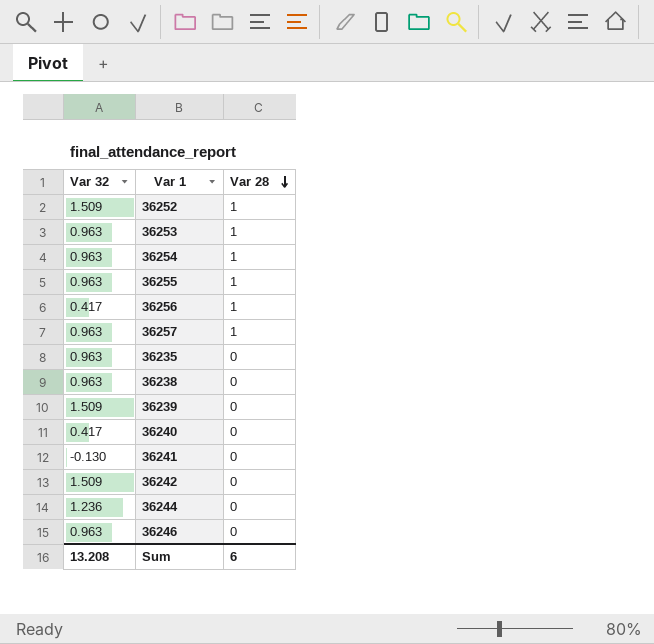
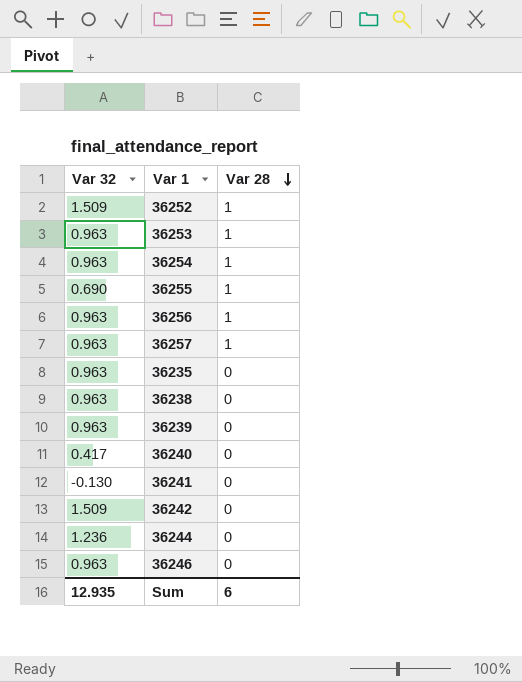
36255 | Var 32: 0.963 -> 0.690
36256 | Var 32: 0.417 -> 0.963
36239 | Var 32: 1.509 -> 0.963
Sum | Var 32: 13.208 -> 12.935

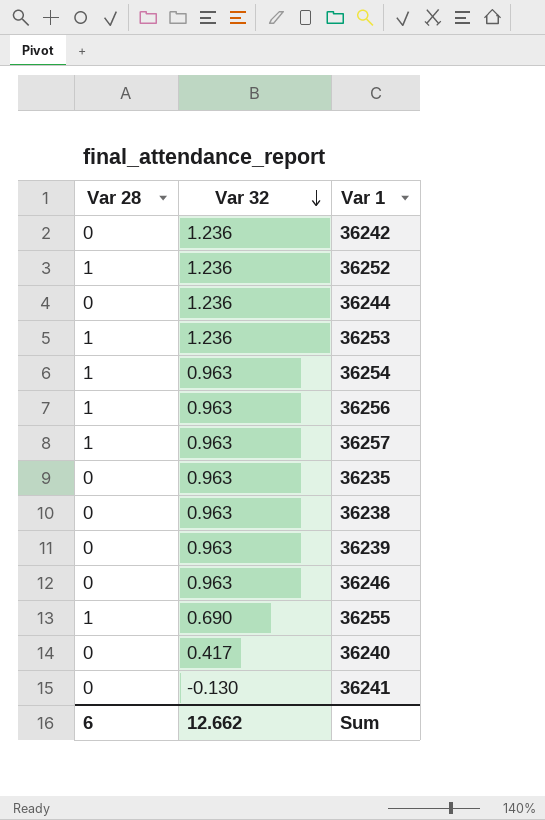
row order: Var 28 descending -> Var 32 descending
column Var 28 | position: 3 -> 1
36242 | Var 32: 1.509 -> 1.236
36252 | Var 32: 1.509 -> 1.236
36253 | Var 32: 0.963 -> 1.236
Sum | Var 32: 12.935 -> 12.662

